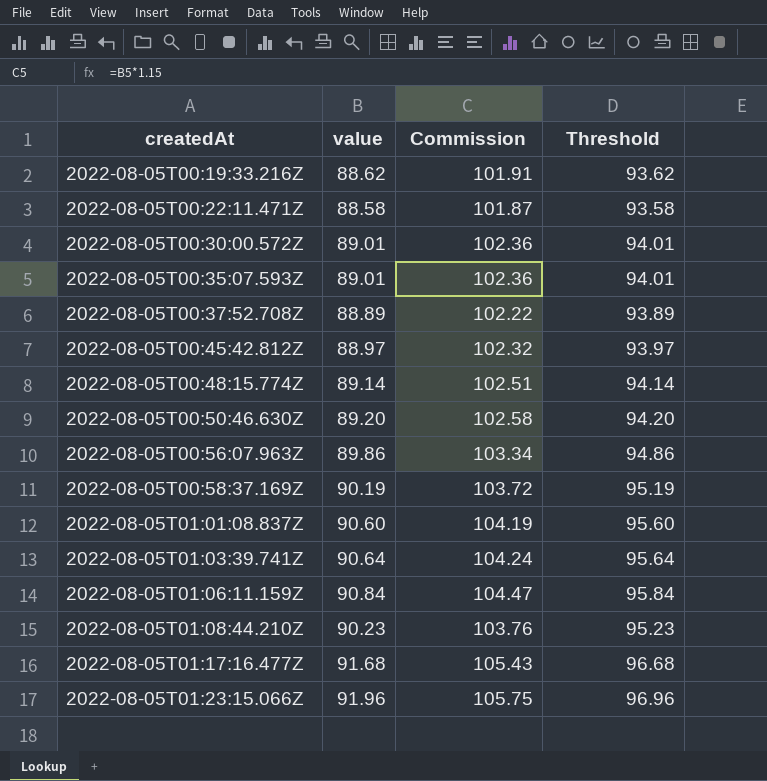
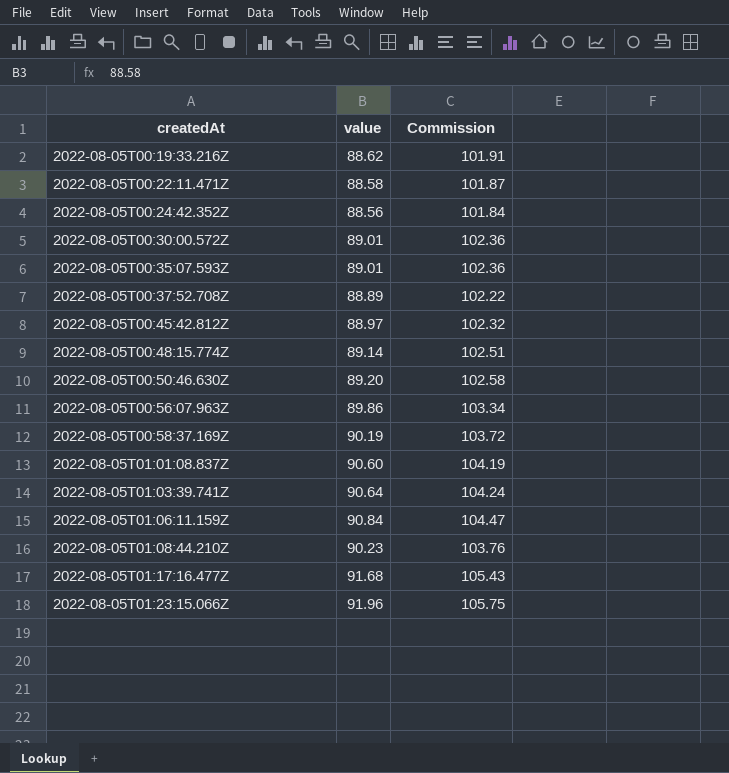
column Threshold | formula: [value] + 5 -> none
row 2022-08-05T00:24:42.352Z: none -> 88.56 | 101.84

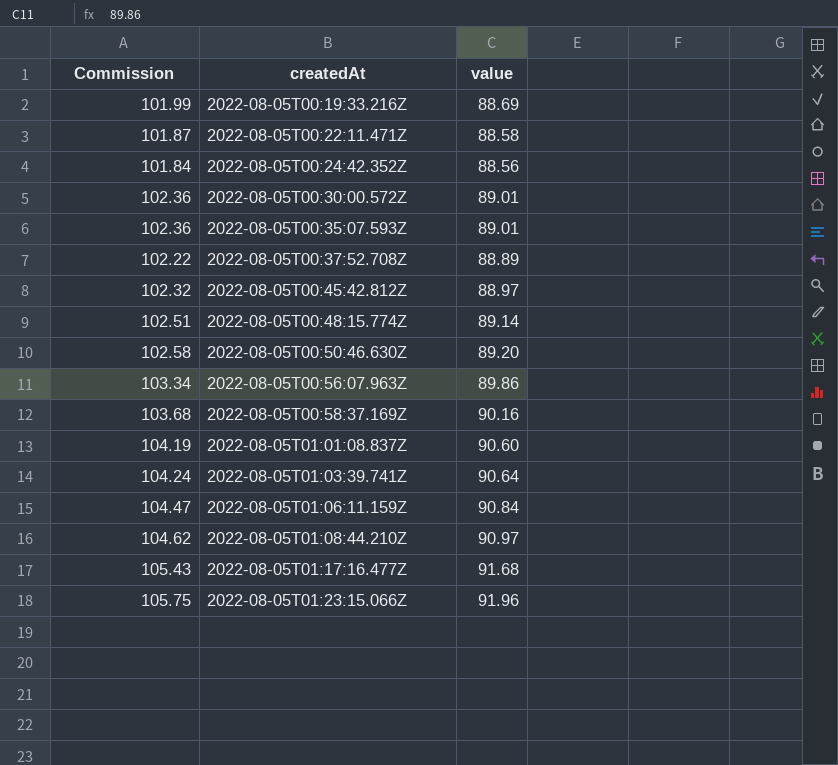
column Commission | position: 3 -> 1
2022-08-05T00:19:33.216Z | Commission: 101.91 -> 101.99
2022-08-05T00:19:33.216Z | value: 88.62 -> 88.69
2022-08-05T00:58:37.169Z | Commission: 103.72 -> 103.68
2022-08-05T00:58:37.169Z | value: 90.19 -> 90.16
2022-08-05T01:08:44.210Z | Commission: 103.76 -> 104.62
2022-08-05T01:08:44.210Z | value: 90.23 -> 90.97

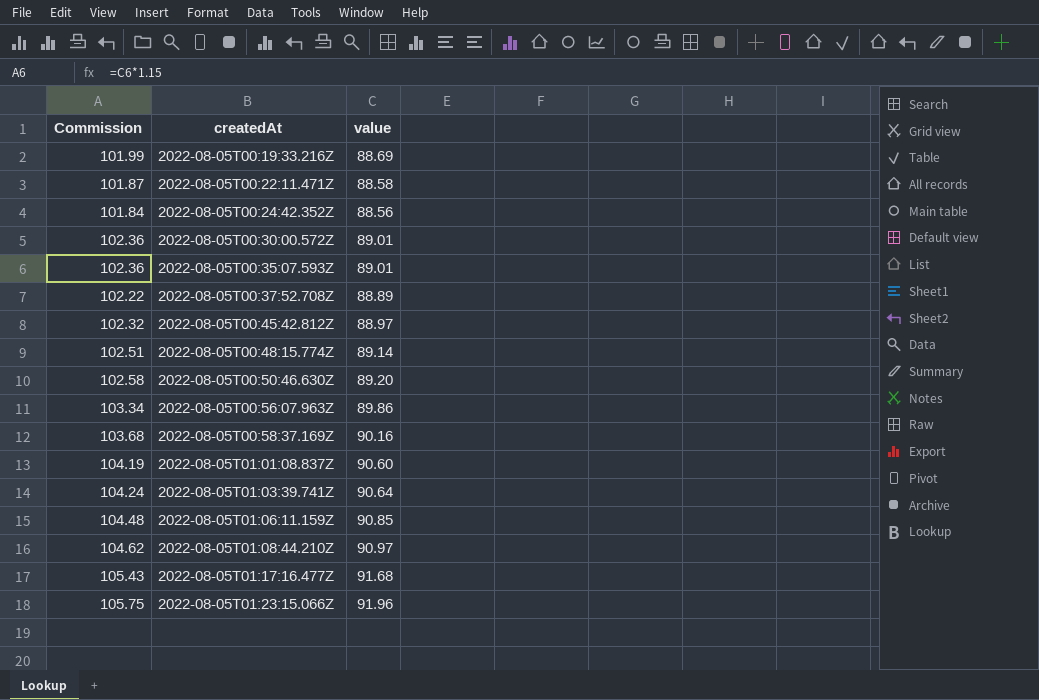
2022-08-05T01:06:11.159Z | Commission: 104.47 -> 104.48
2022-08-05T01:06:11.159Z | value: 90.84 -> 90.85

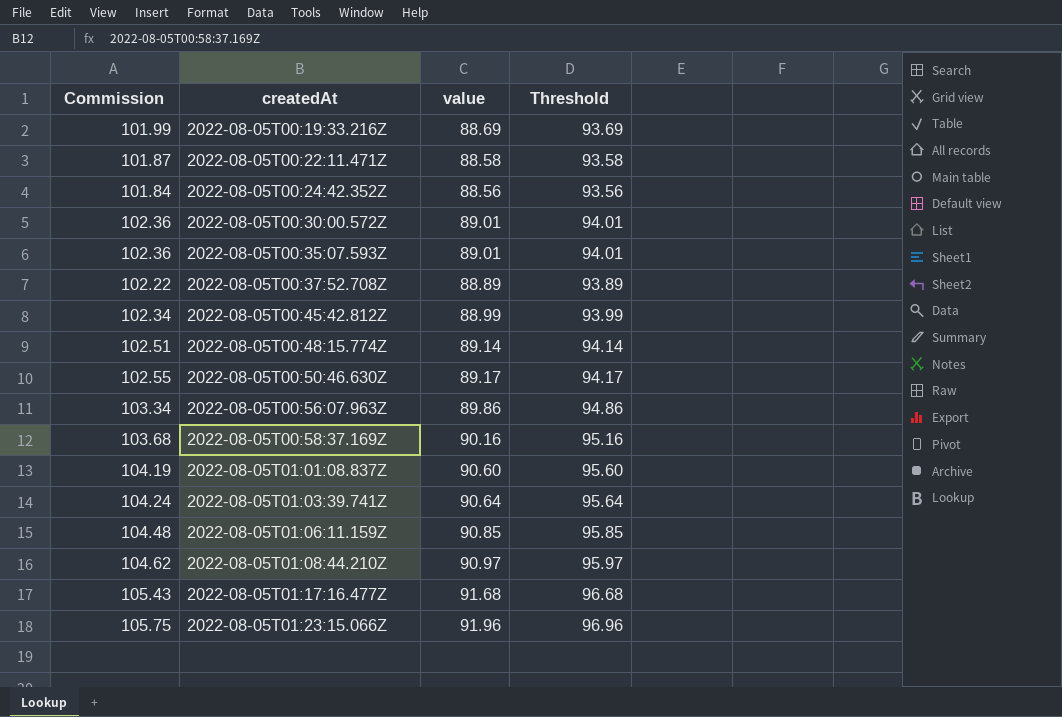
column Threshold | formula: none -> [value] + 5
2022-08-05T00:45:42.812Z | Commission: 102.32 -> 102.34
2022-08-05T00:45:42.812Z | value: 88.97 -> 88.99
2022-08-05T00:50:46.630Z | Commission: 102.58 -> 102.55
2022-08-05T00:50:46.630Z | value: 89.20 -> 89.17

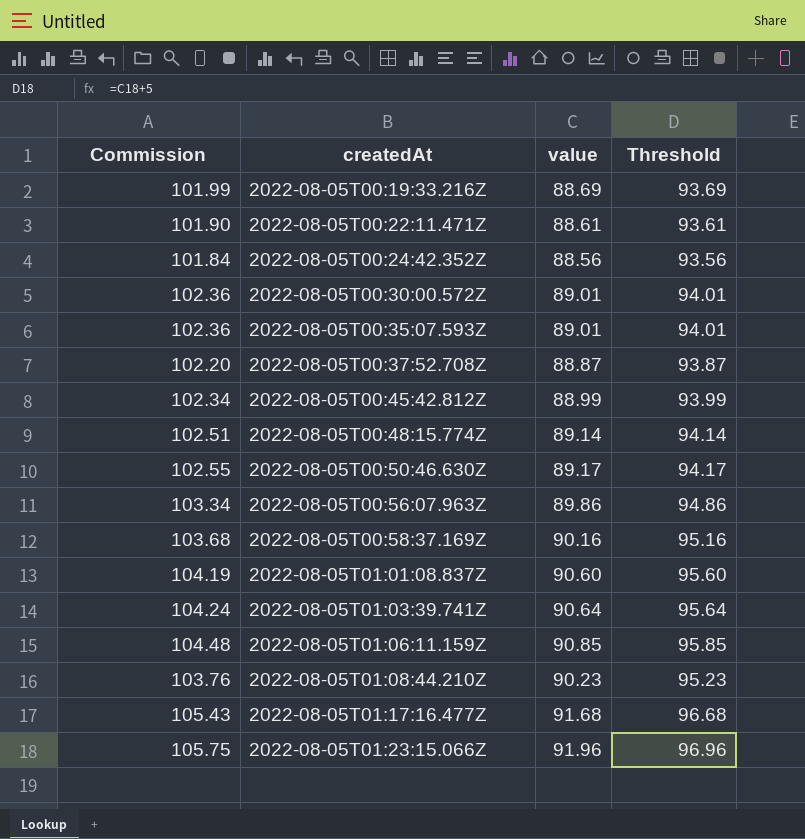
2022-08-05T00:22:11.471Z | Commission: 101.87 -> 101.90
2022-08-05T00:22:11.471Z | value: 88.58 -> 88.61
2022-08-05T00:22:11.471Z | Threshold: 93.58 -> 93.61
2022-08-05T00:37:52.708Z | Commission: 102.22 -> 102.20
2022-08-05T00:37:52.708Z | value: 88.89 -> 88.87
2022-08-05T00:37:52.708Z | Threshold: 93.89 -> 93.87
2022-08-05T01:08:44.210Z | Commission: 104.62 -> 103.76
2022-08-05T01:08:44.210Z | value: 90.97 -> 90.23
2022-08-05T01:08:44.210Z | Threshold: 95.97 -> 95.23

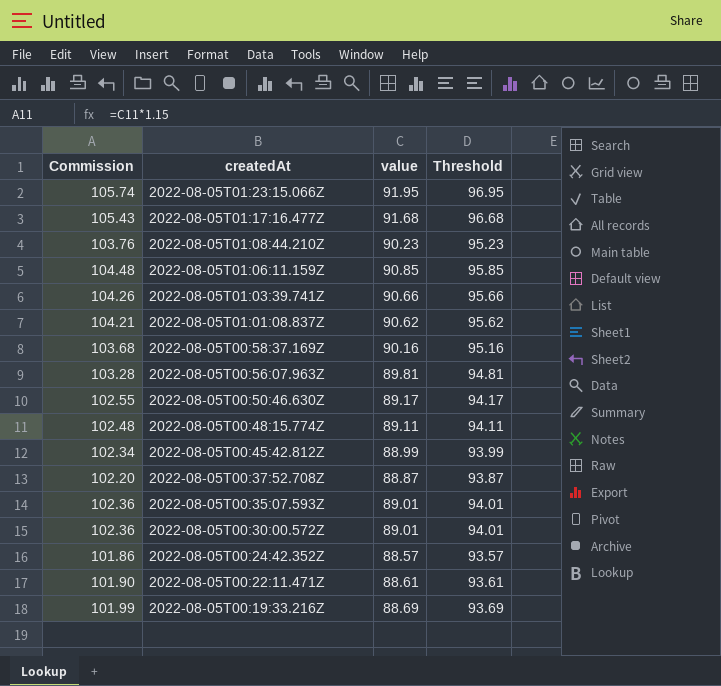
row order: createdAt ascending -> createdAt descending
2022-08-05T01:23:15.066Z | Commission: 105.75 -> 105.74
2022-08-05T01:23:15.066Z | value: 91.96 -> 91.95
2022-08-05T01:23:15.066Z | Threshold: 96.96 -> 96.95
2022-08-05T01:03:39.741Z | Commission: 104.24 -> 104.26
2022-08-05T01:03:39.741Z | value: 90.64 -> 90.66
2022-08-05T01:03:39.741Z | Threshold: 95.64 -> 95.66
2022-08-05T01:01:08.837Z | Commission: 104.19 -> 104.21
2022-08-05T01:01:08.837Z | value: 90.60 -> 90.62
2022-08-05T01:01:08.837Z | Threshold: 95.60 -> 95.62
2022-08-05T00:56:07.963Z | Commission: 103.34 -> 103.28
2022-08-05T00:56:07.963Z | value: 89.86 -> 89.81
2022-08-05T00:56:07.963Z | Threshold: 94.86 -> 94.81
2022-08-05T00:48:15.774Z | Commission: 102.51 -> 102.48
2022-08-05T00:48:15.774Z | value: 89.14 -> 89.11
2022-08-05T00:48:15.774Z | Threshold: 94.14 -> 94.11
2022-08-05T00:24:42.352Z | Commission: 101.84 -> 101.86
2022-08-05T00:24:42.352Z | value: 88.56 -> 88.57
2022-08-05T00:24:42.352Z | Threshold: 93.56 -> 93.57

